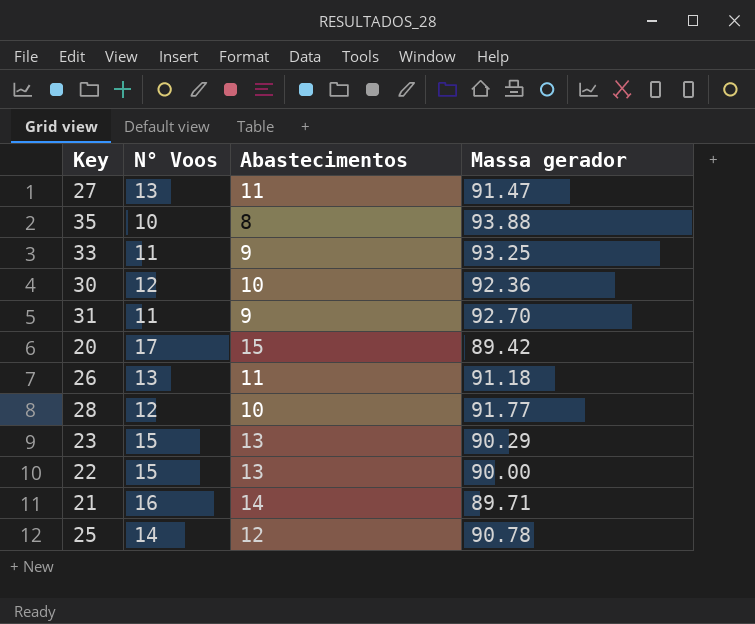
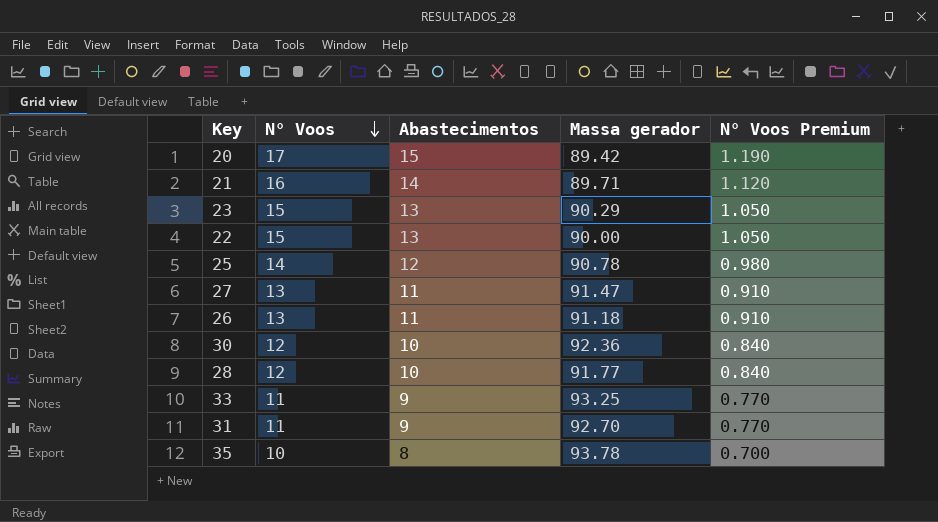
row order: none -> N° Voos descending
column N° Voos Premium | formula: none -> [N° Voos] * 0.07
35 | Massa gerador: 93.88 -> 93.78

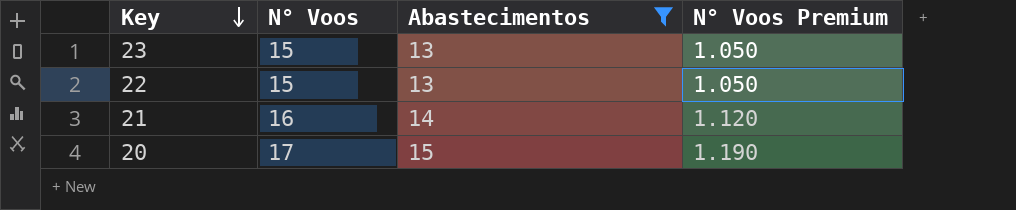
filter: none -> Abastecimentos >= 13
row order: N° Voos descending -> Key descending
column Massa gerador | position: 4 -> none

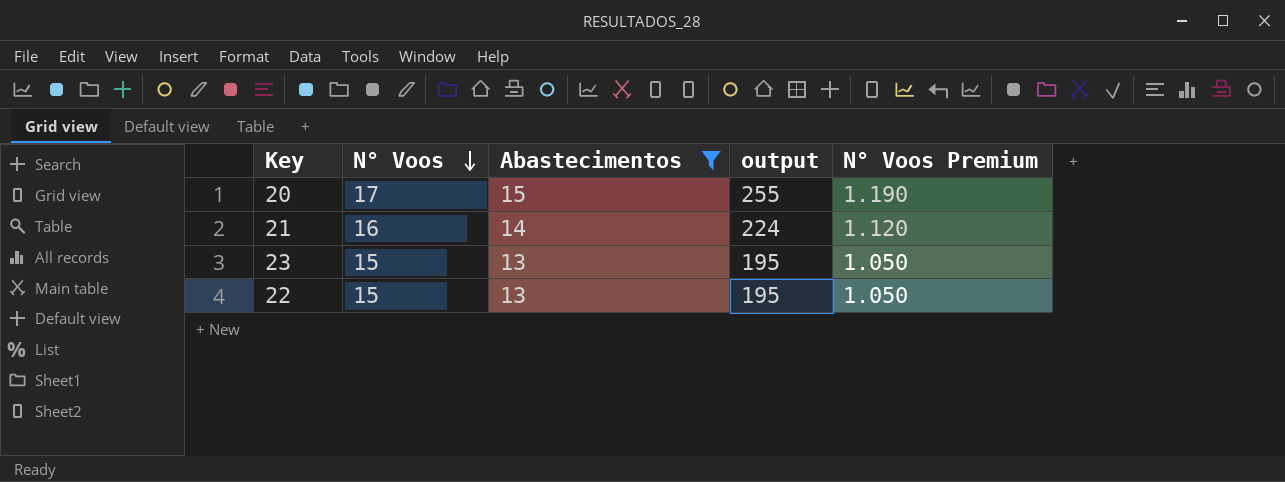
row order: Key descending -> N° Voos descending
column output | formula: none -> [N° Voos] * [Abastecimentos]

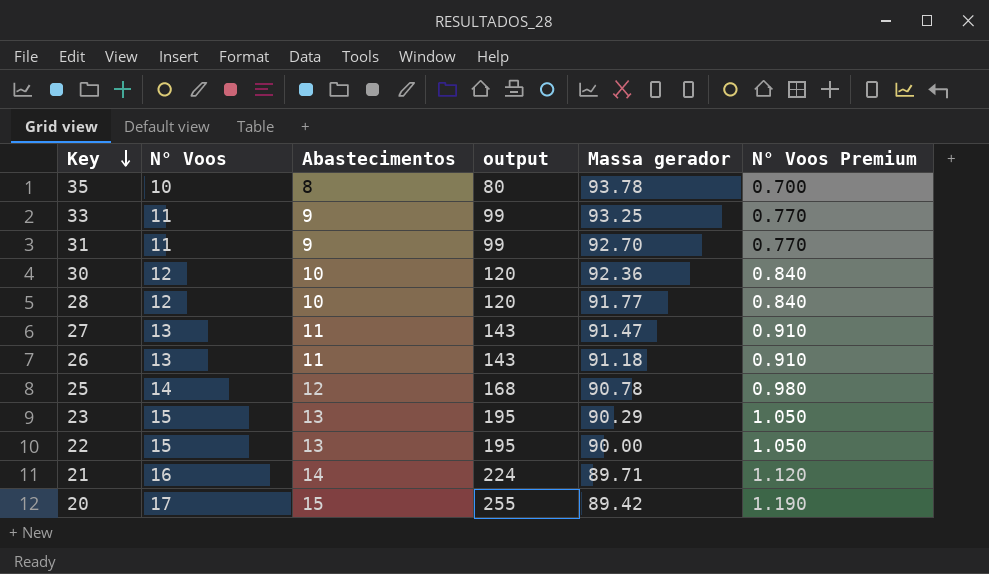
filter: Abastecimentos >= 13 -> none
row order: N° Voos descending -> Key descending
column Massa gerador | position: none -> 5

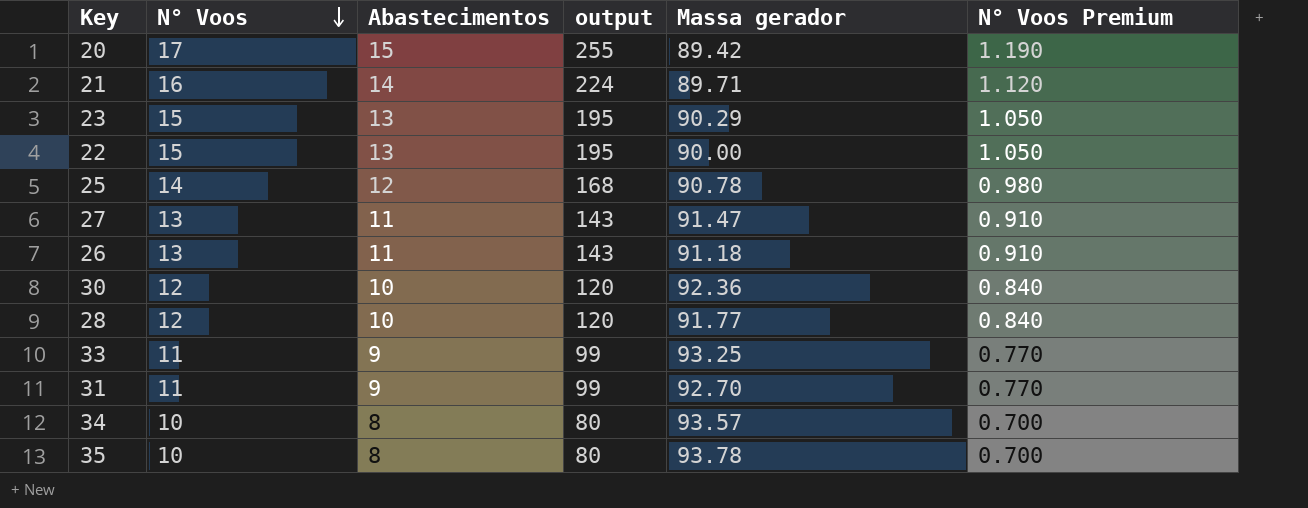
row order: Key descending -> N° Voos descending
row 34: none -> 10 | 8 | 80 | 93.57 | 0.700

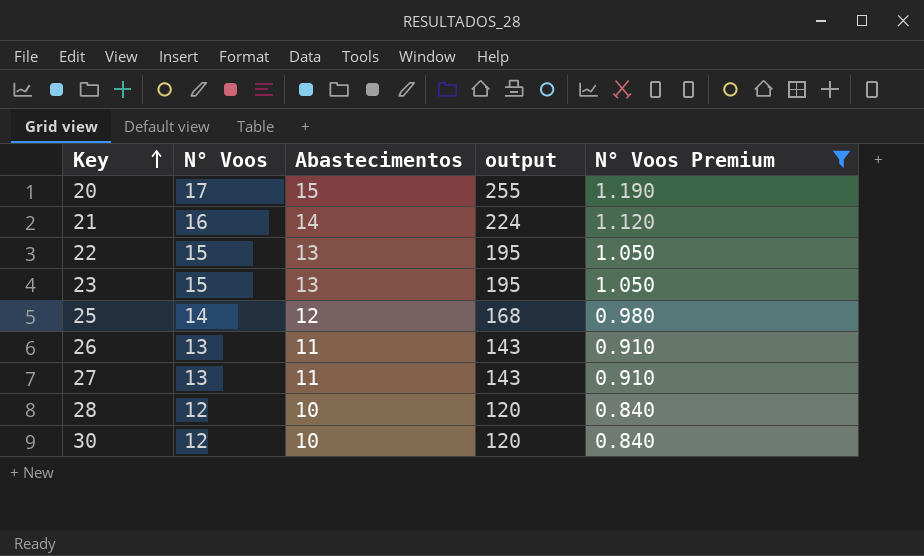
filter: none -> N° Voos Premium >= 0.840
row order: N° Voos descending -> Key ascending
column Massa gerador | position: 5 -> none

